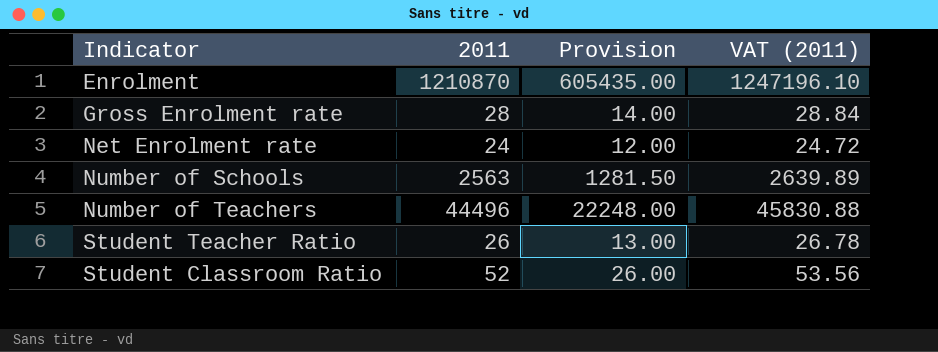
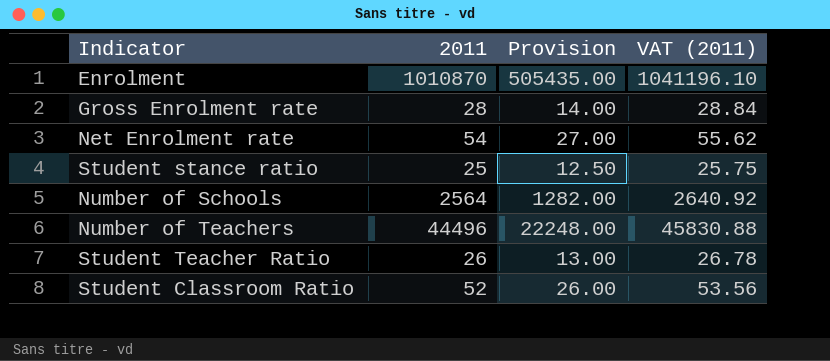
Enrolment | 2011: 1210870 -> 1010870
Enrolment | Provision: 605435.00 -> 505435.00
Enrolment | VAT (2011): 1247196.10 -> 1041196.10
Net Enrolment rate | 2011: 24 -> 54
Net Enrolment rate | Provision: 12.00 -> 27.00
Net Enrolment rate | VAT (2011): 24.72 -> 55.62
row Student stance ratio: none -> 25 | 12.50 | 25.75
Number of Schools | 2011: 2563 -> 2564
Number of Schools | Provision: 1281.50 -> 1282.00
Number of Schools | VAT (2011): 2639.89 -> 2640.92

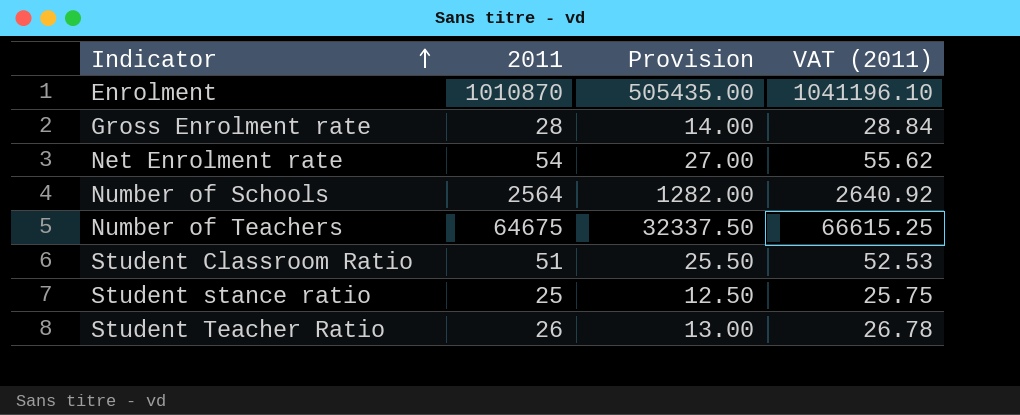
row order: none -> Indicator ascending
Number of Teachers | 2011: 44496 -> 64675
Number of Teachers | Provision: 22248.00 -> 32337.50
Number of Teachers | VAT (2011): 45830.88 -> 66615.25
Student Classroom Ratio | 2011: 52 -> 51
Student Classroom Ratio | Provision: 26.00 -> 25.50
Student Classroom Ratio | VAT (2011): 53.56 -> 52.53

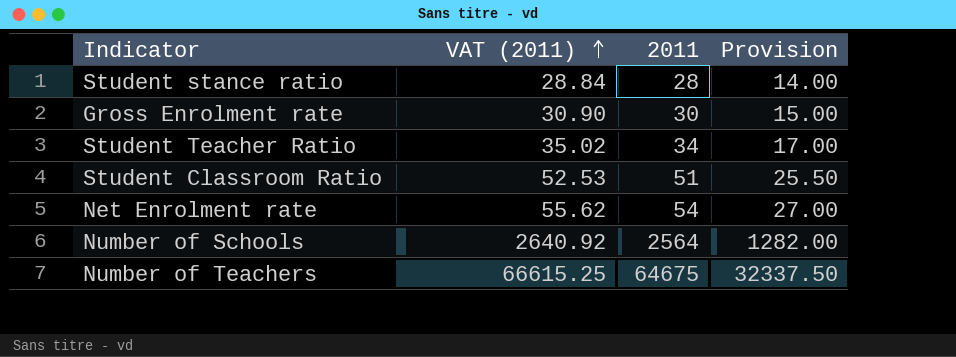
row order: Indicator ascending -> VAT (2011) ascending
column VAT (2011) | position: 4 -> 2
row Enrolment: 1010870 | 505435.00 | 1041196.10 -> none
Student stance ratio | VAT (2011): 25.75 -> 28.84
Student stance ratio | 2011: 25 -> 28
Student stance ratio | Provision: 12.50 -> 14.00
Gross Enrolment rate | VAT (2011): 28.84 -> 30.90
Gross Enrolment rate | 2011: 28 -> 30
Gross Enrolment rate | Provision: 14.00 -> 15.00
Student Teacher Ratio | VAT (2011): 26.78 -> 35.02
Student Teacher Ratio | 2011: 26 -> 34
Student Teacher Ratio | Provision: 13.00 -> 17.00

